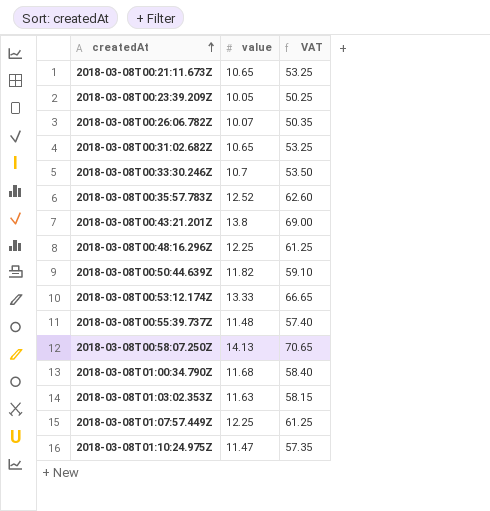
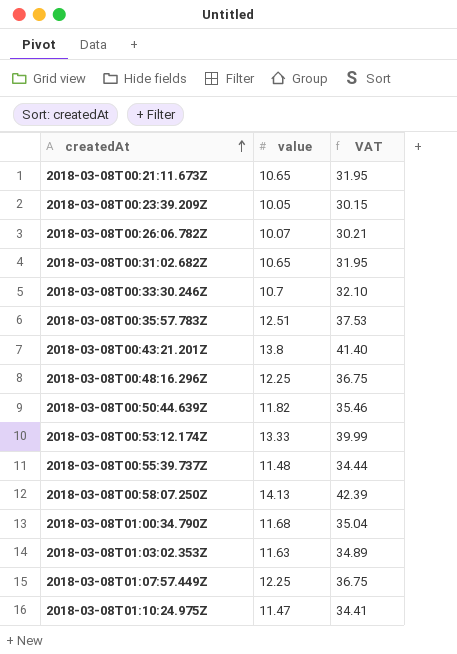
column VAT | formula: [value] * 5 -> [value] * 3
2018-03-08T00:35:57.783Z | value: 12.52 -> 12.51

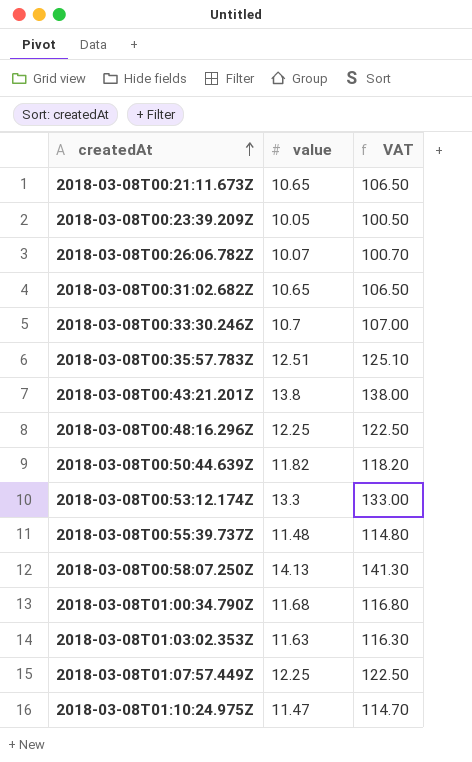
column VAT | formula: [value] * 3 -> [value] * 10
2018-03-08T00:53:12.174Z | value: 13.33 -> 13.3

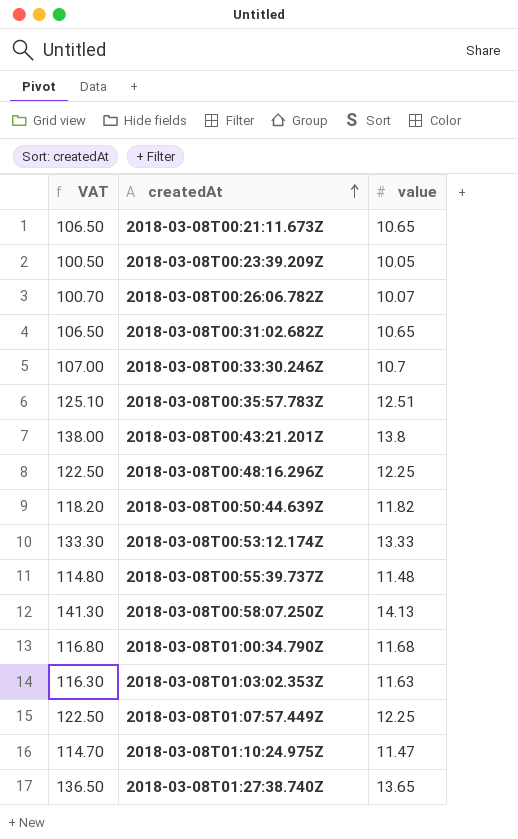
column VAT | position: 3 -> 1
2018-03-08T00:53:12.174Z | VAT: 133.00 -> 133.30
2018-03-08T00:53:12.174Z | value: 13.3 -> 13.33
row 2018-03-08T01:27:38.740Z: none -> 136.50 | 13.65

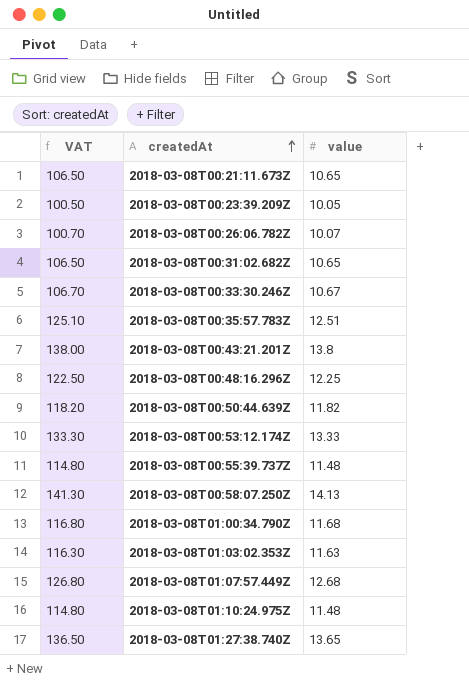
2018-03-08T00:33:30.246Z | VAT: 107.00 -> 106.70
2018-03-08T00:33:30.246Z | value: 10.7 -> 10.67
2018-03-08T01:07:57.449Z | VAT: 122.50 -> 126.80
2018-03-08T01:07:57.449Z | value: 12.25 -> 12.68
2018-03-08T01:10:24.975Z | VAT: 114.70 -> 114.80
2018-03-08T01:10:24.975Z | value: 11.47 -> 11.48

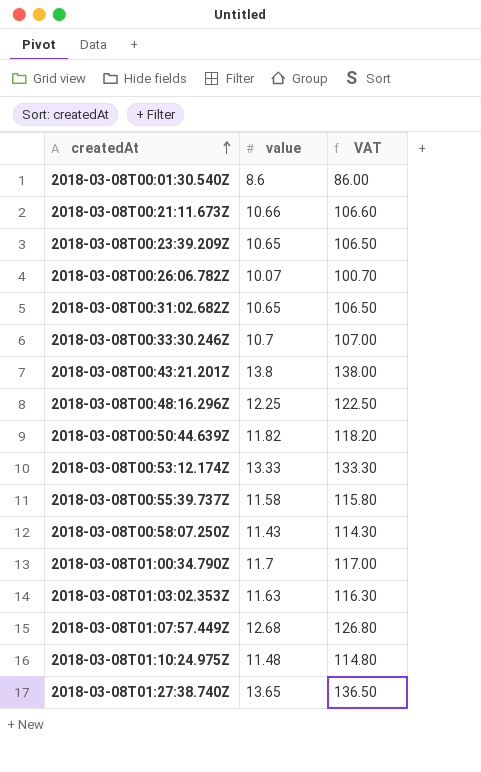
column VAT | position: 1 -> 3
row 2018-03-08T00:35:57.783Z: 125.10 | 12.51 -> none
row 2018-03-08T00:01:30.540Z: none -> 8.6 | 86.00
2018-03-08T00:21:11.673Z | value: 10.65 -> 10.66
2018-03-08T00:21:11.673Z | VAT: 106.50 -> 106.60
2018-03-08T00:23:39.209Z | value: 10.05 -> 10.65
2018-03-08T00:23:39.209Z | VAT: 100.50 -> 106.50
2018-03-08T00:33:30.246Z | value: 10.67 -> 10.7
2018-03-08T00:33:30.246Z | VAT: 106.70 -> 107.00
2018-03-08T00:55:39.737Z | value: 11.48 -> 11.58
2018-03-08T00:55:39.737Z | VAT: 114.80 -> 115.80
2018-03-08T00:58:07.250Z | value: 14.13 -> 11.43
2018-03-08T00:58:07.250Z | VAT: 141.30 -> 114.30
2018-03-08T01:00:34.790Z | value: 11.68 -> 11.7
2018-03-08T01:00:34.790Z | VAT: 116.80 -> 117.00

